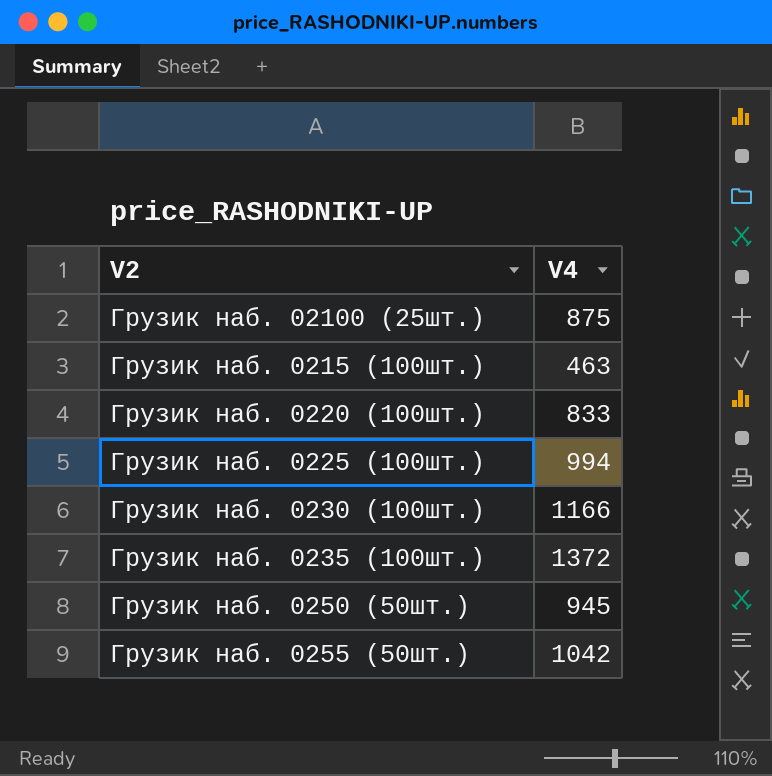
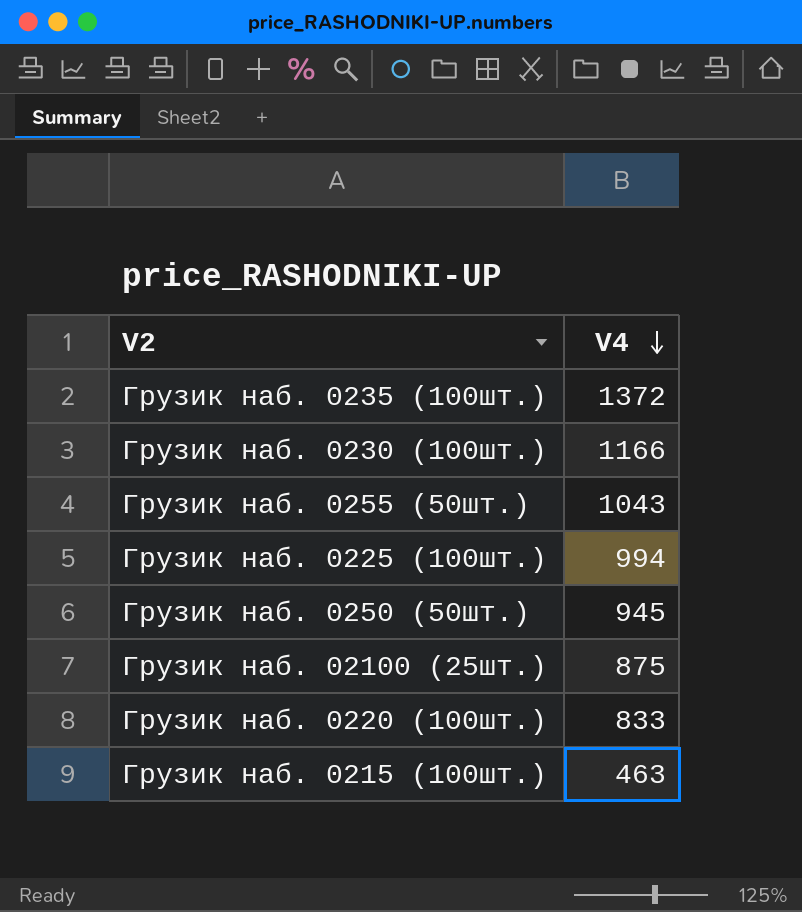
row order: none -> V4 descending
Грузик наб. 0255 (50шт.) | V4: 1042 -> 1043

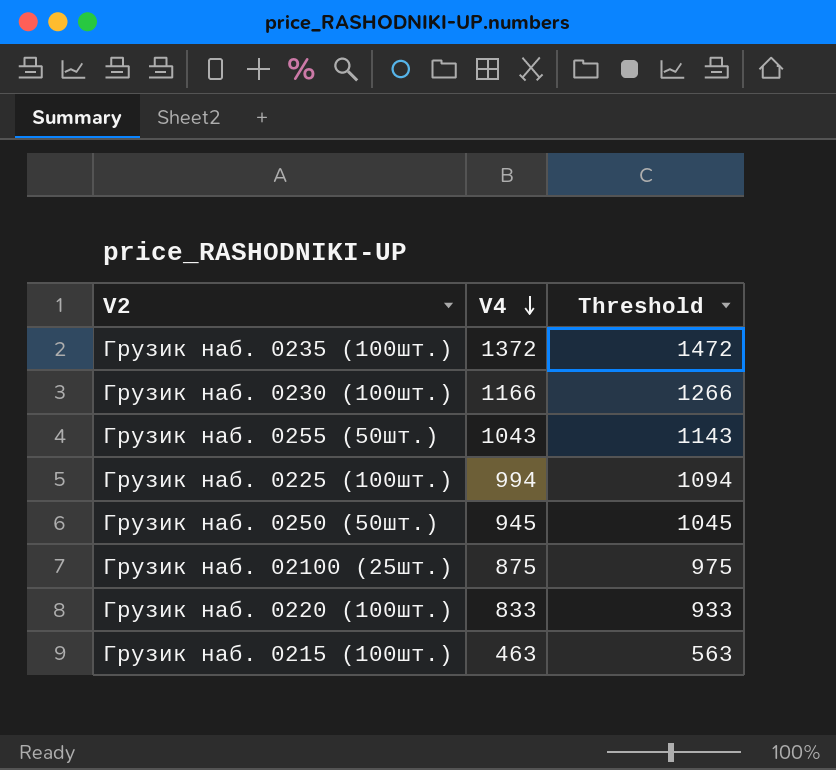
column Threshold | formula: none -> [V4] + 100

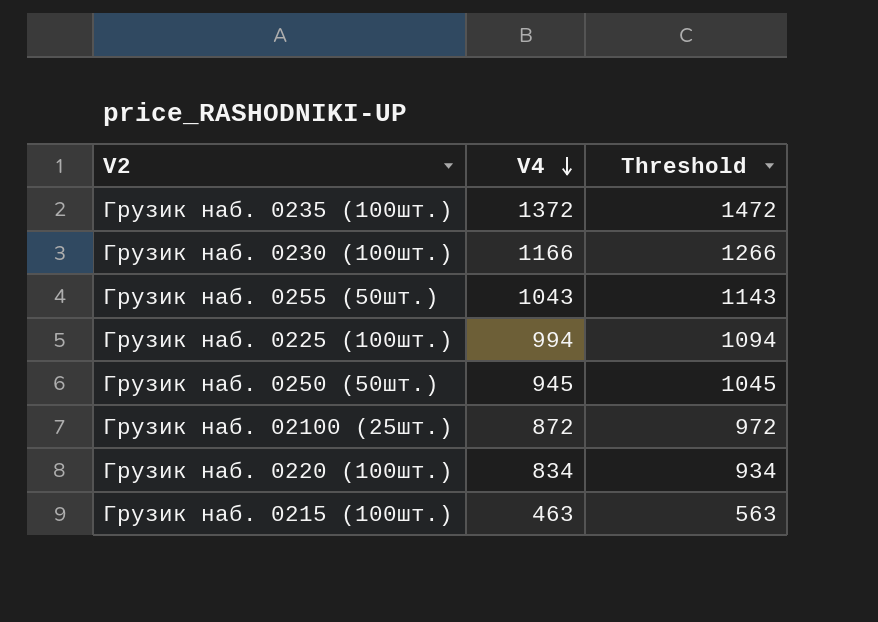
Грузик наб. 02100 (25шт.) | V4: 875 -> 872
Грузик наб. 02100 (25шт.) | Threshold: 975 -> 972
Грузик наб. 0220 (100шт.) | V4: 833 -> 834
Грузик наб. 0220 (100шт.) | Threshold: 933 -> 934

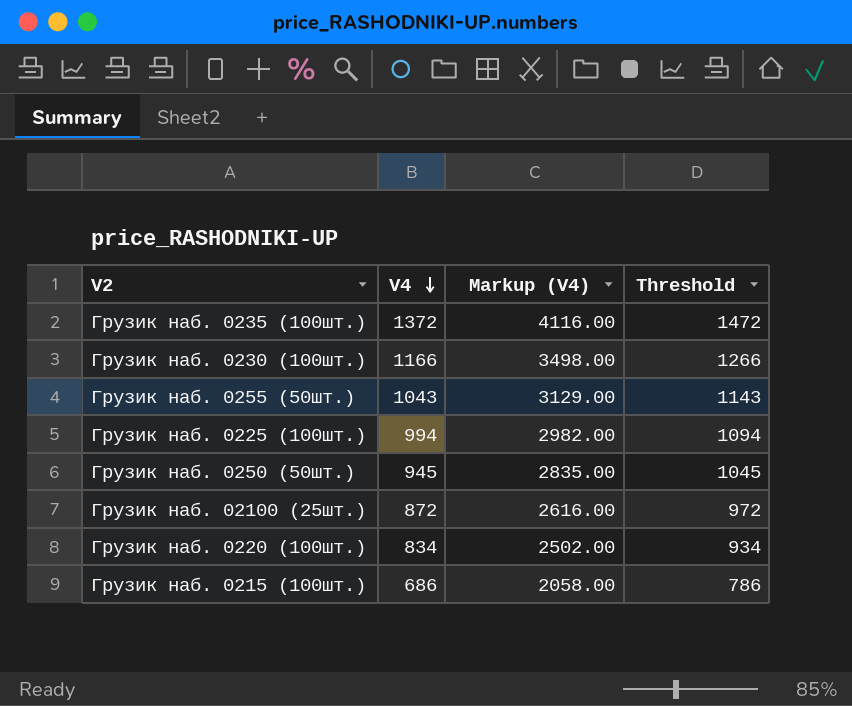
column Markup (V4) | formula: none -> [V4] * 3
Грузик наб. 0215 (100шт.) | V4: 463 -> 686
Грузик наб. 0215 (100шт.) | Threshold: 563 -> 786

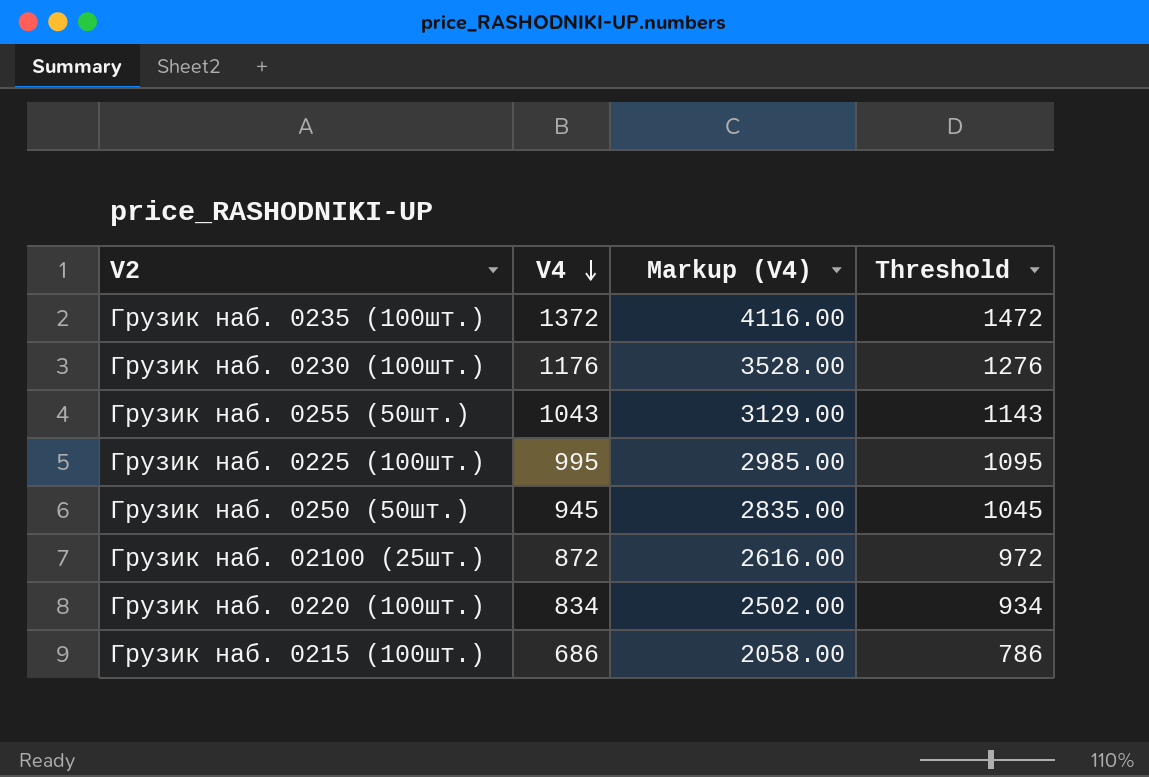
Грузик наб. 0230 (100шт.) | V4: 1166 -> 1176
Грузик наб. 0230 (100шт.) | Markup (V4): 3498.00 -> 3528.00
Грузик наб. 0230 (100шт.) | Threshold: 1266 -> 1276
Грузик наб. 0225 (100шт.) | V4: 994 -> 995
Грузик наб. 0225 (100шт.) | Markup (V4): 2982.00 -> 2985.00
Грузик наб. 0225 (100шт.) | Threshold: 1094 -> 1095

